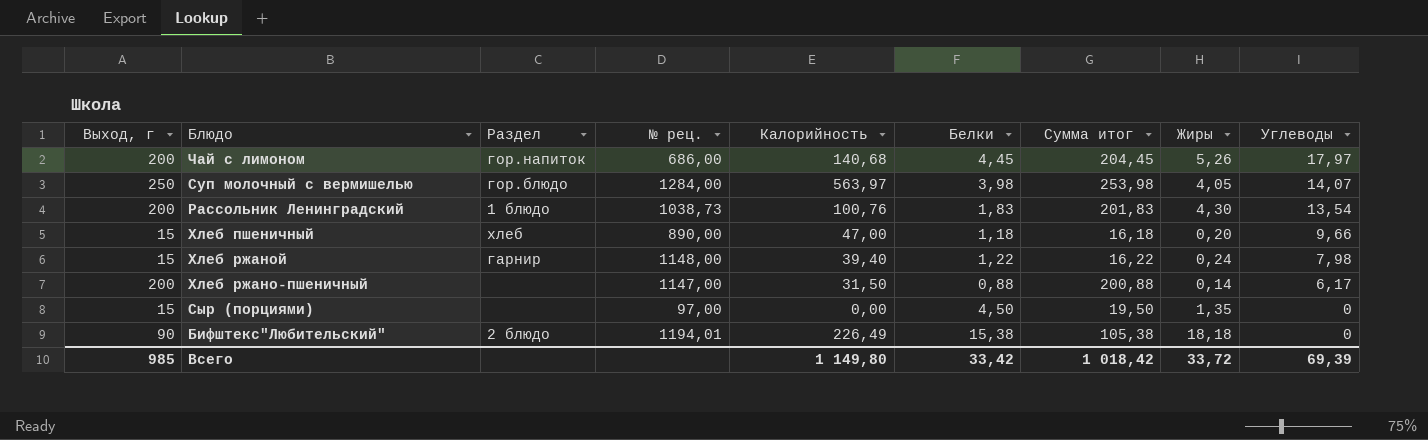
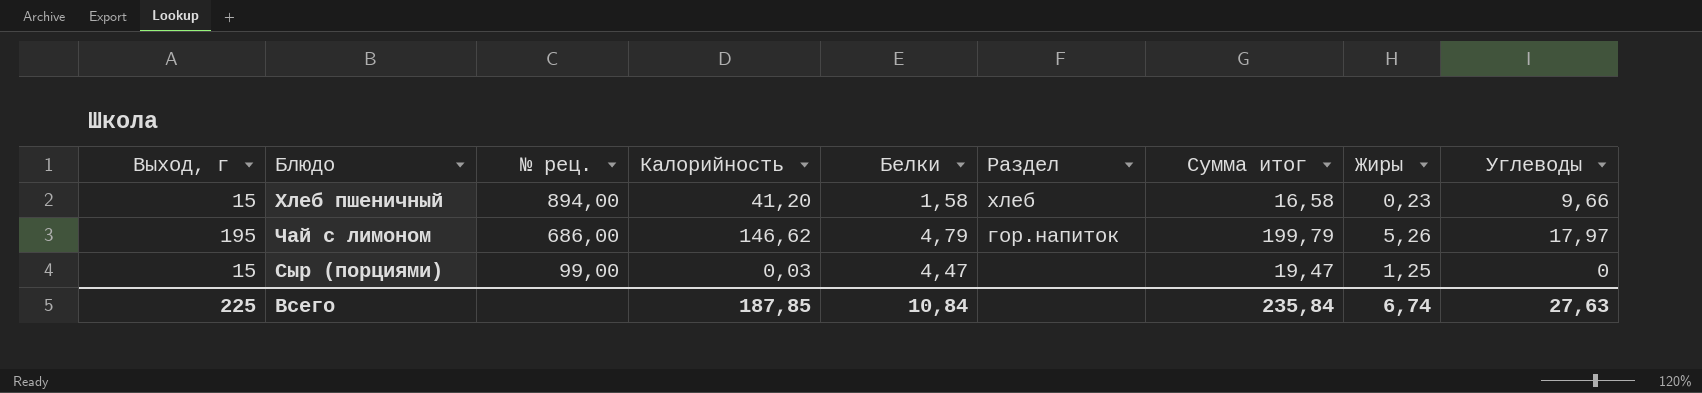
row order: Углеводы descending -> № рец. descending
column Раздел | position: 3 -> 6
row Суп молочный с вермишелью: 250 | гор.блюдо | 1284,00 | 563,97 | 3,98 | 253,98 | 4,05 | 14,07 -> none
row Рассольник Ленинградский: 200 | 1 блюдо | 1038,73 | 100,76 | 1,83 | 201,83 | 4,30 | 13,54 -> none
row Хлеб ржаной: 15 | гарнир | 1148,00 | 39,40 | 1,22 | 16,22 | 0,24 | 7,98 -> none
row Хлеб ржано-пшеничный: 200 | none | 1147,00 | 31,50 | 0,88 | 200,88 | 0,14 | 6,17 -> none
row Бифштекс"Любительский": 90 | 2 блюдо | 1194,01 | 226,49 | 15,38 | 105,38 | 18,18 | 0 -> none
Хлеб пшеничный | № рец.: 890,00 -> 894,00
Хлеб пшеничный | Калорийность: 47,00 -> 41,20
Хлеб пшеничный | Белки: 1,18 -> 1,58
Хлеб пшеничный | Сумма итог: 16,18 -> 16,58
Хлеб пшеничный | Жиры: 0,20 -> 0,23
Чай с лимоном | Выход, г: 200 -> 195
Чай с лимоном | Калорийность: 140,68 -> 146,62
Чай с лимоном | Белки: 4,45 -> 4,79
Чай с лимоном | Сумма итог: 204,45 -> 199,79
Сыр (порциями) | № рец.: 97,00 -> 99,00
Сыр (порциями) | Калорийность: 0,00 -> 0,03
Сыр (порциями) | Белки: 4,50 -> 4,47
Сыр (порциями) | Сумма итог: 19,50 -> 19,47
Сыр (порциями) | Жиры: 1,35 -> 1,25
Всего | Выход, г: 985 -> 225
Всего | Калорийность: 1 149,80 -> 187,85
Всего | Белки: 33,42 -> 10,84
Всего | Сумма итог: 1 018,42 -> 235,84
Всего | Жиры: 33,72 -> 6,74
Всего | Углеводы: 69,39 -> 27,63

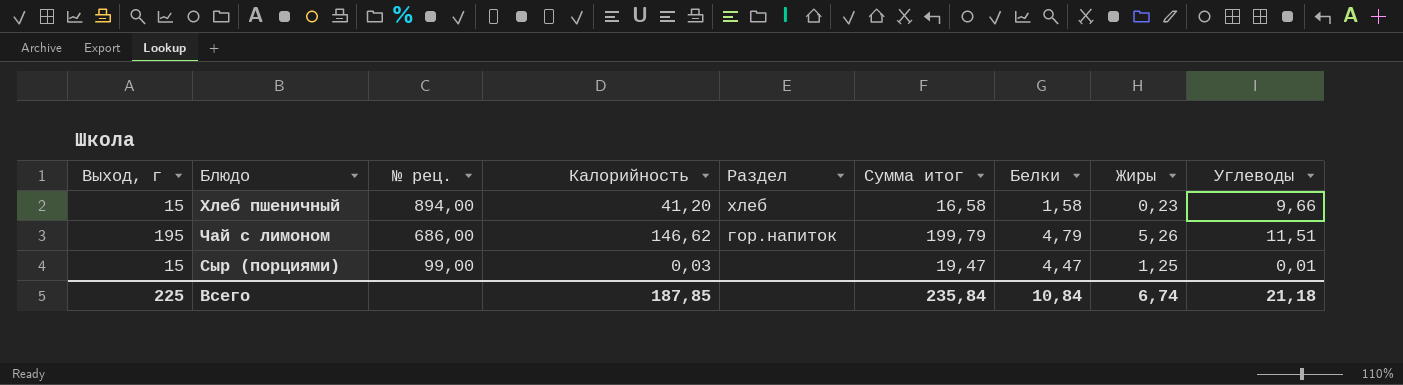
column Белки | position: 5 -> 7
Чай с лимоном | Углеводы: 17,97 -> 11,51
Сыр (порциями) | Углеводы: 0 -> 0,01
Всего | Углеводы: 27,63 -> 21,18

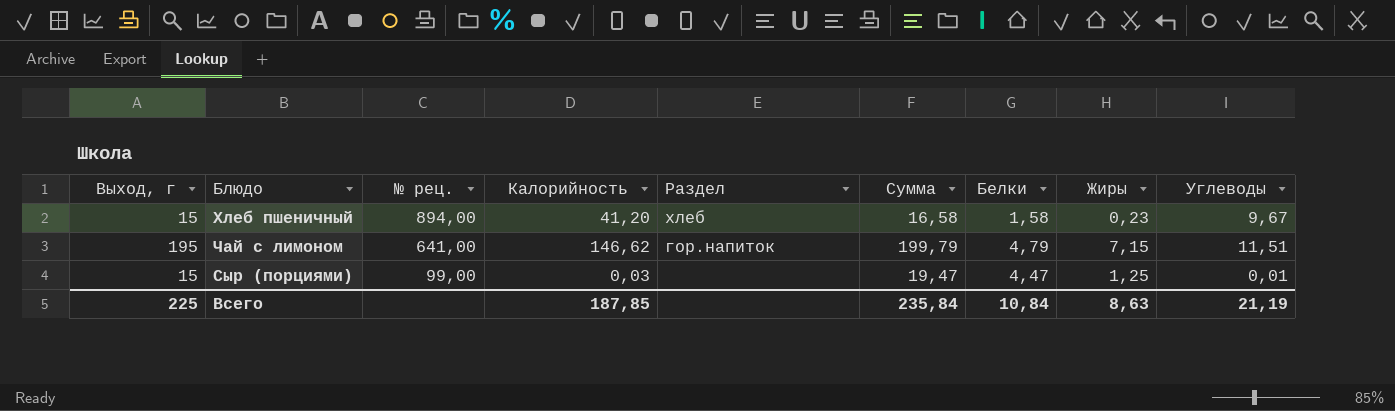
column name: Сумма итог -> Сумма
Хлеб пшеничный | Углеводы: 9,66 -> 9,67
Чай с лимоном | № рец.: 686,00 -> 641,00
Чай с лимоном | Жиры: 5,26 -> 7,15
Всего | Жиры: 6,74 -> 8,63
Всего | Углеводы: 21,18 -> 21,19

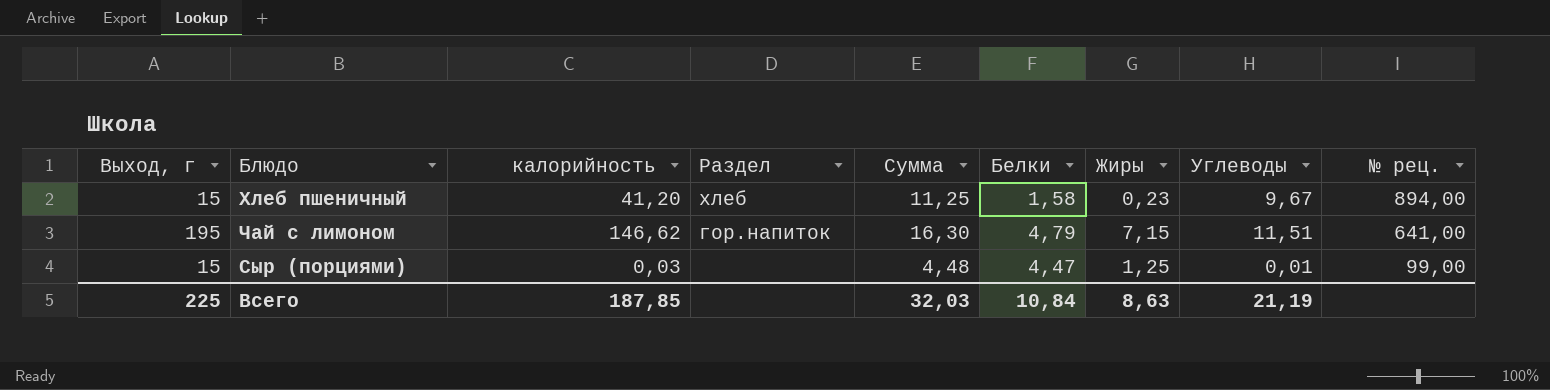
column name: Калорийность -> калорийность
column Сумма | formula: [Выход, г] + [Белки] -> [Белки] + [Углеводы]
column № рец. | position: 3 -> 9
Всего | Сумма: 235,84 -> 32,03

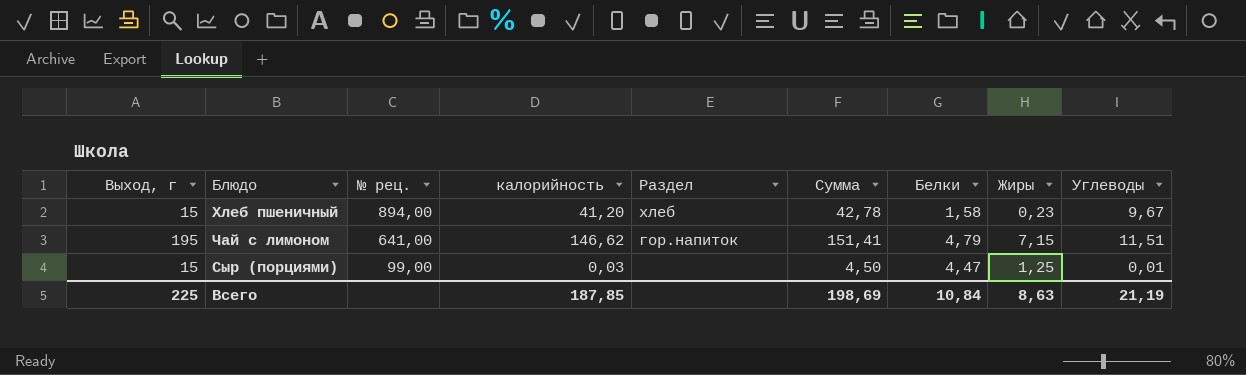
column № рец. | position: 9 -> 3
column Сумма | formula: [Белки] + [Углеводы] -> [калорийность] + [Белки]
Всего | Сумма: 32,03 -> 198,69

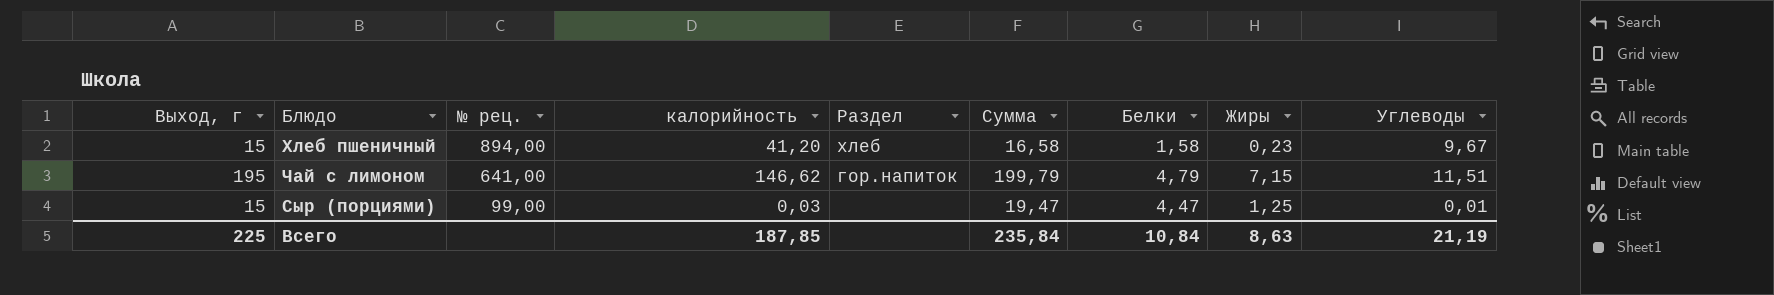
column Сумма | formula: [калорийность] + [Белки] -> [Выход, г] + [Белки]
Всего | Сумма: 198,69 -> 235,84

